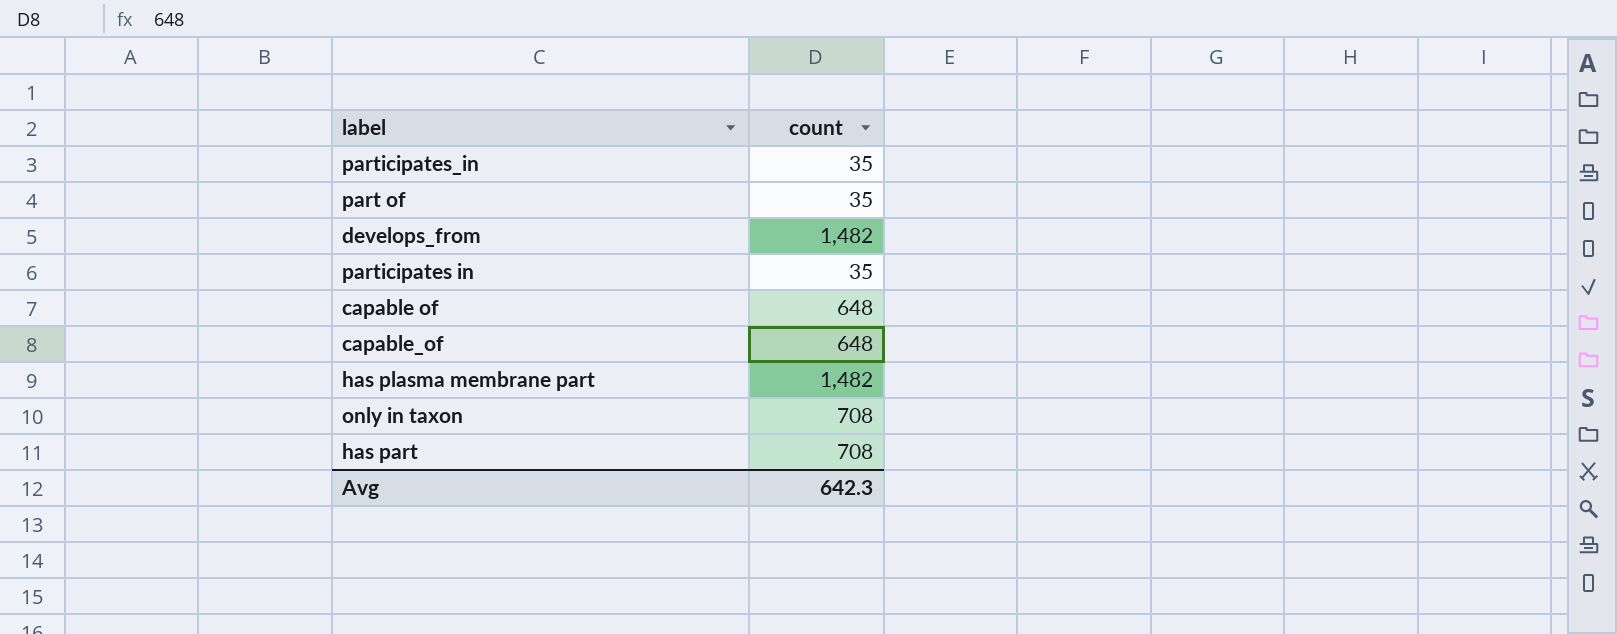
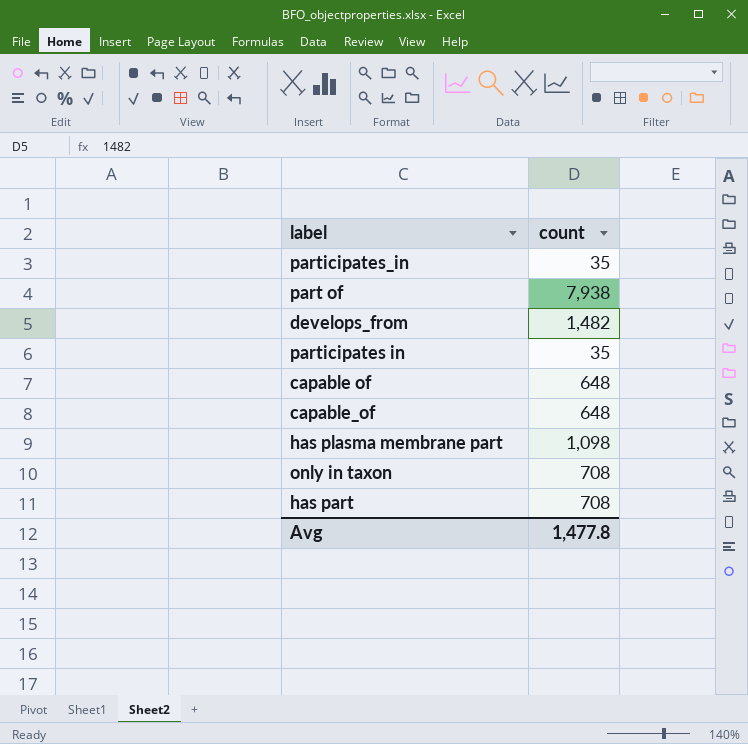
part of | count: 35 -> 7,938
has plasma membrane part | count: 1,482 -> 1,098
Avg | count: 642.3 -> 1,477.8

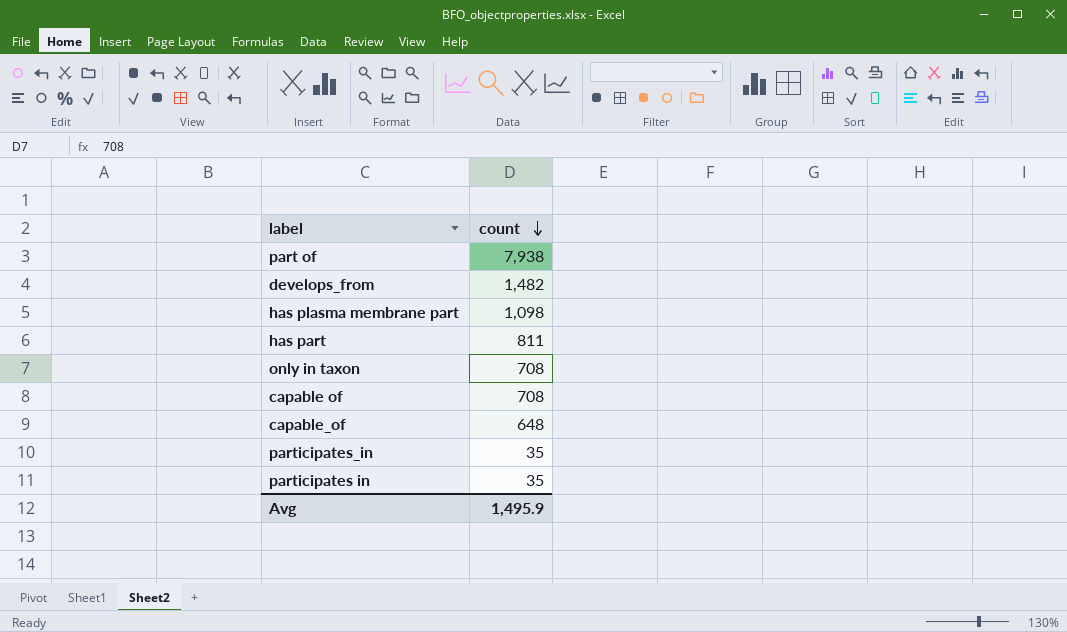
row order: none -> count descending
has part | count: 708 -> 811
capable of | count: 648 -> 708
Avg | count: 1,477.8 -> 1,495.9

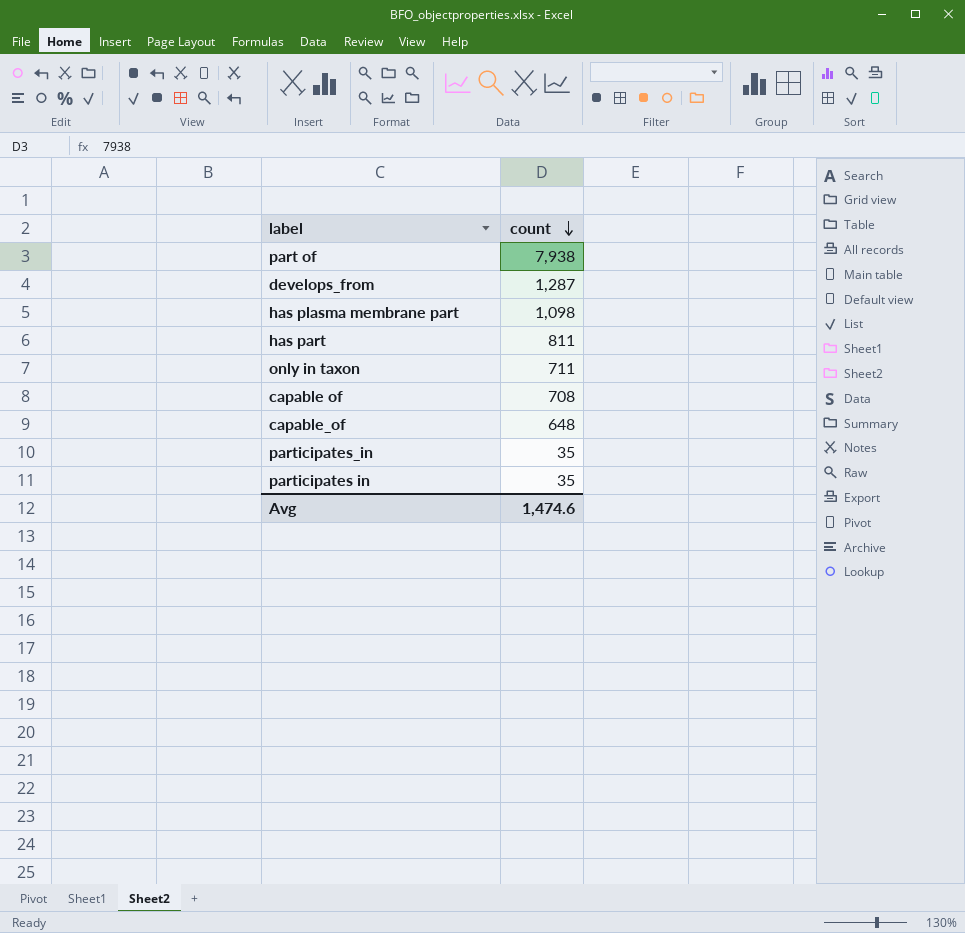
develops_from | count: 1,482 -> 1,287
only in taxon | count: 708 -> 711
Avg | count: 1,495.9 -> 1,474.6

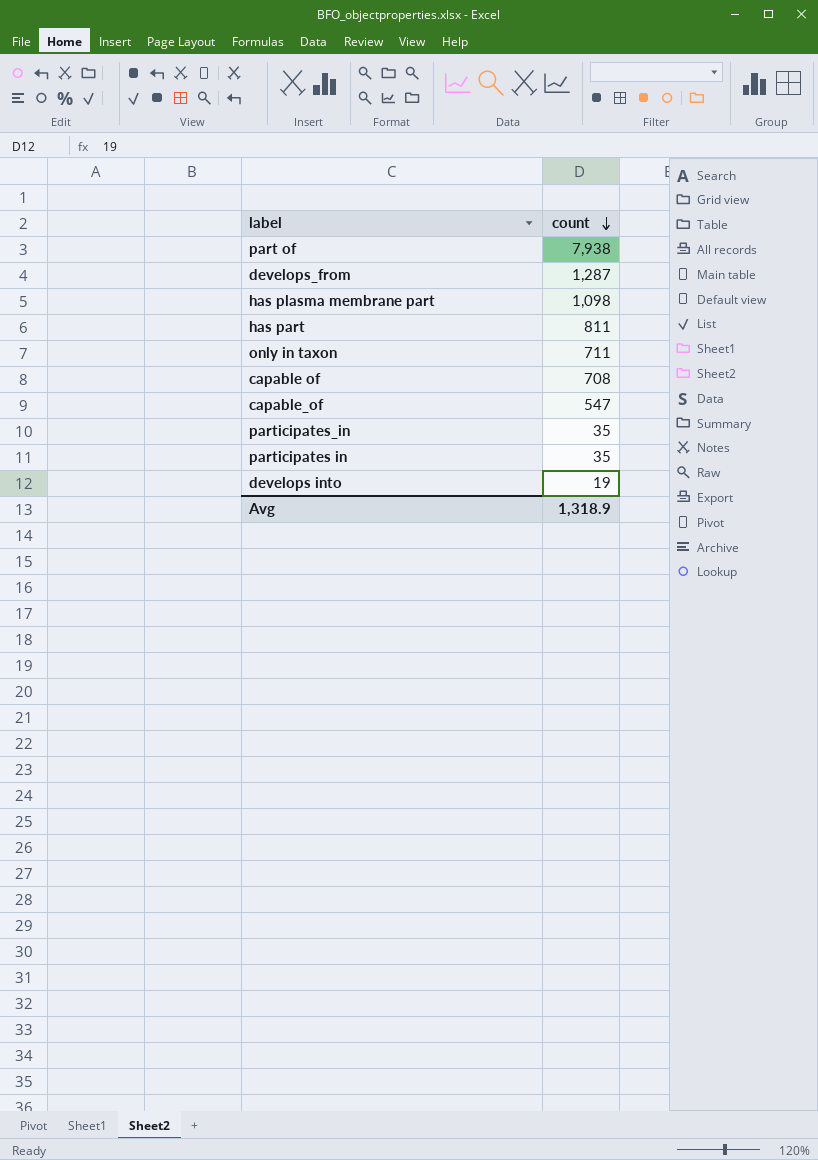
capable_of | count: 648 -> 547
row develops into: none -> 19
Avg | count: 1,474.6 -> 1,318.9

